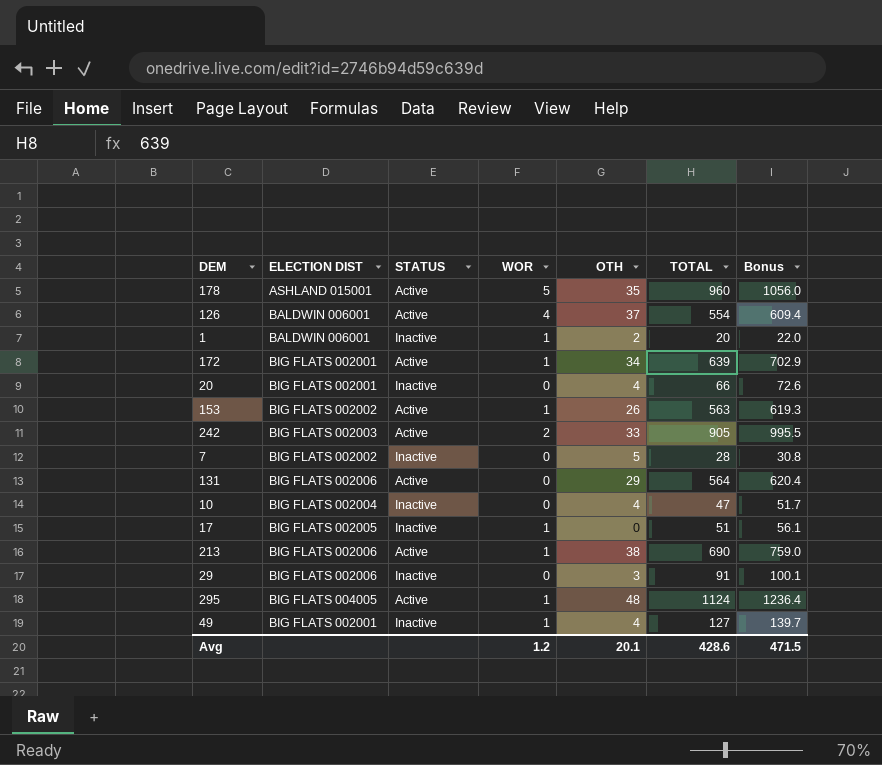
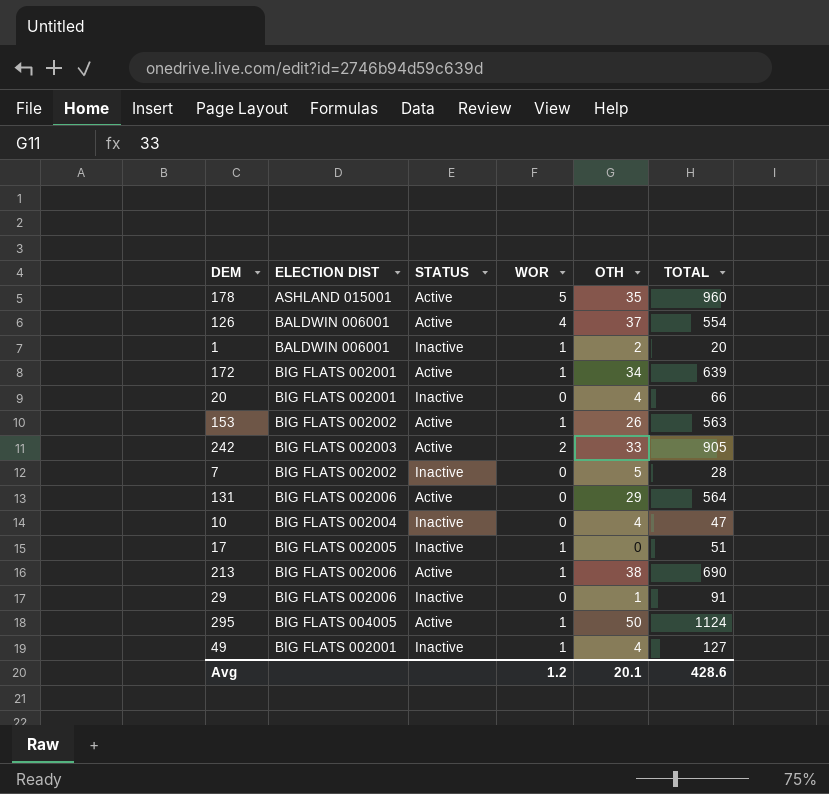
column Bonus | formula: [TOTAL] * 1.1 -> none
29 | OTH: 3 -> 1
295 | OTH: 48 -> 50

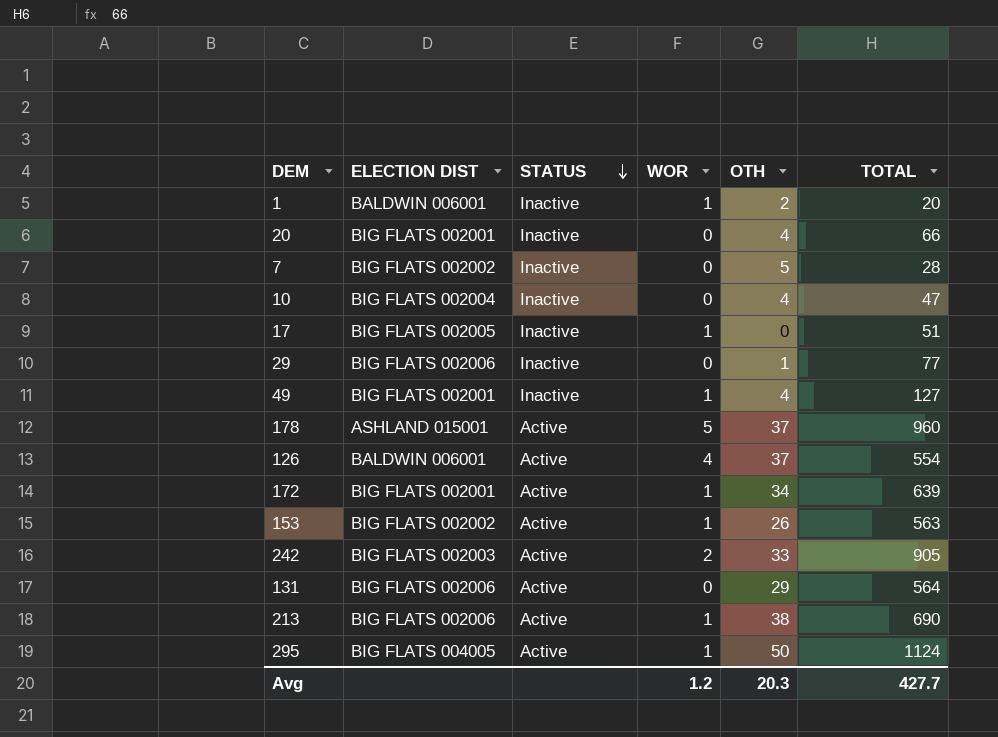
row order: none -> STATUS descending
29 | TOTAL: 91 -> 77
178 | OTH: 35 -> 37
Avg | OTH: 20.1 -> 20.3
Avg | TOTAL: 428.6 -> 427.7

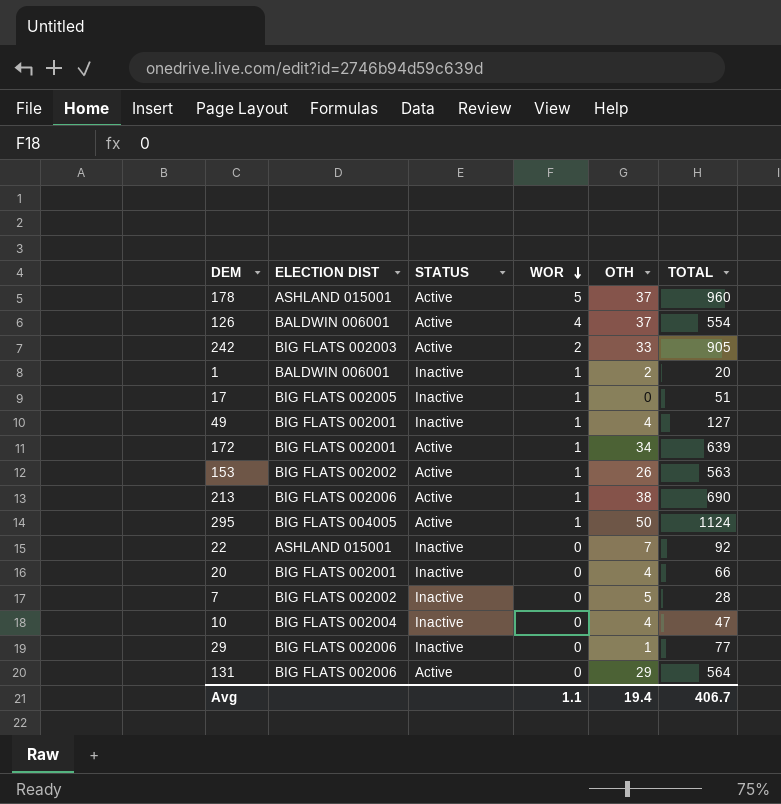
row order: STATUS descending -> WOR descending
row 22: none -> ASHLAND 015001 | Inactive | 0 | 7 | 92
Avg | WOR: 1.2 -> 1.1
Avg | OTH: 20.3 -> 19.4
Avg | TOTAL: 427.7 -> 406.7

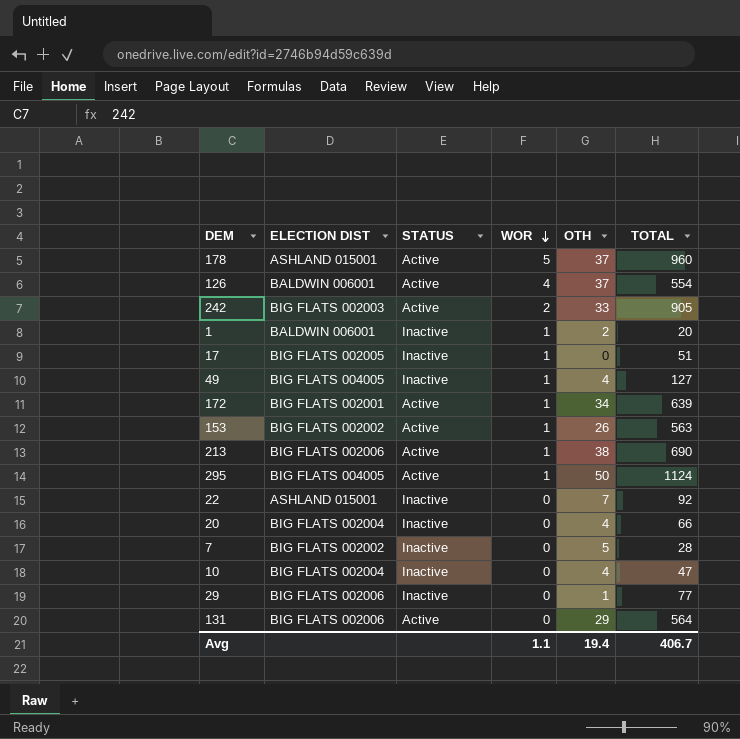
49 | ELECTION DIST: BIG FLATS 002001 -> BIG FLATS 004005
20 | ELECTION DIST: BIG FLATS 002001 -> BIG FLATS 002004

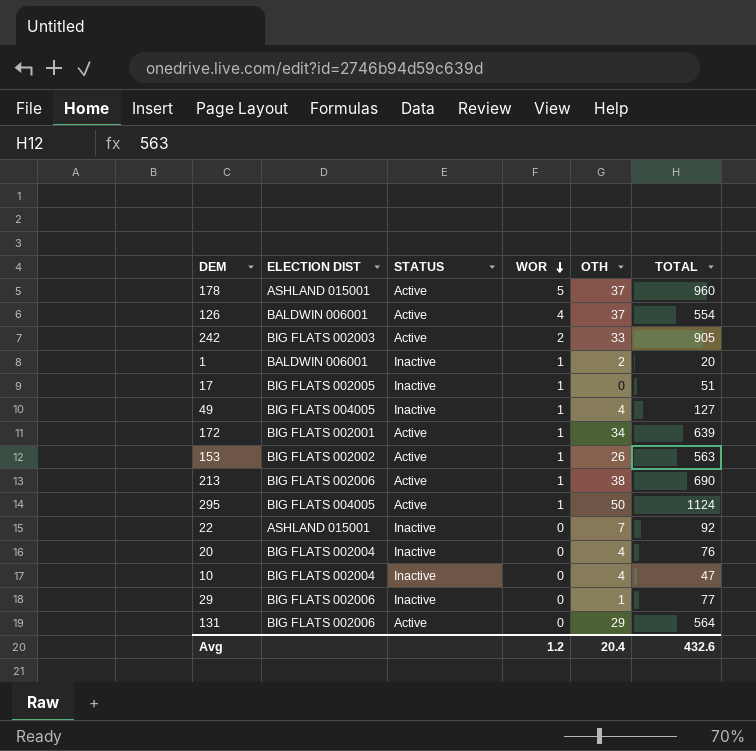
row 7: BIG FLATS 002002 | Inactive | 0 | 5 | 28 -> none
20 | TOTAL: 66 -> 76
Avg | WOR: 1.1 -> 1.2
Avg | OTH: 19.4 -> 20.4
Avg | TOTAL: 406.7 -> 432.6

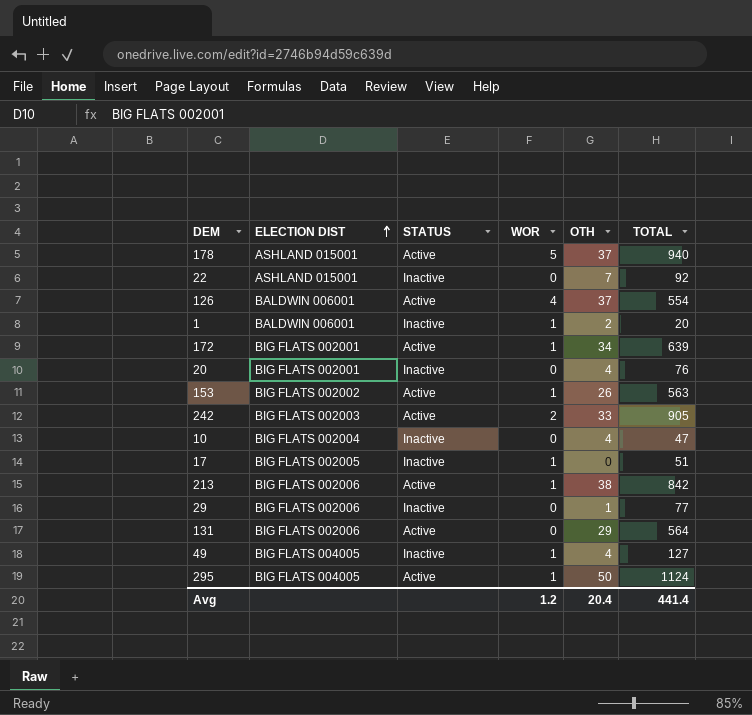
row order: WOR descending -> ELECTION DIST ascending
178 | TOTAL: 960 -> 940
20 | ELECTION DIST: BIG FLATS 002004 -> BIG FLATS 002001
213 | TOTAL: 690 -> 842
Avg | TOTAL: 432.6 -> 441.4

